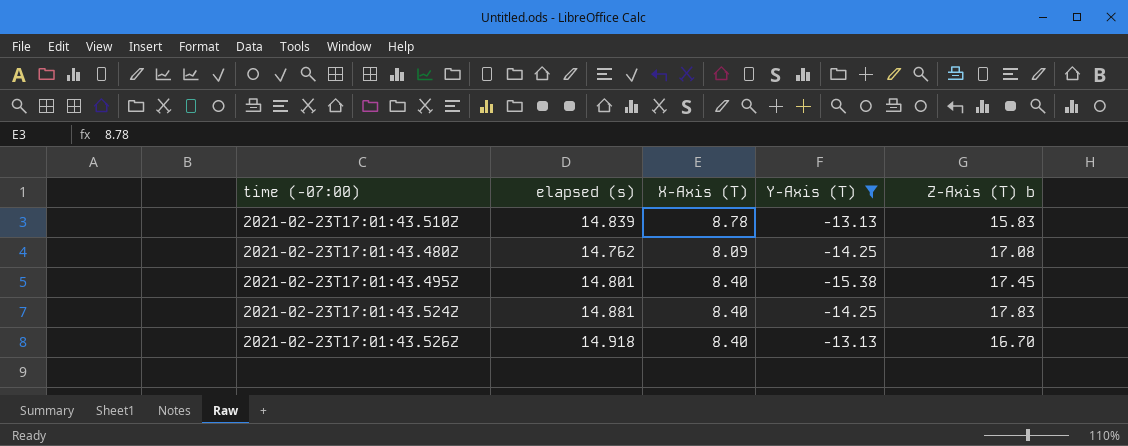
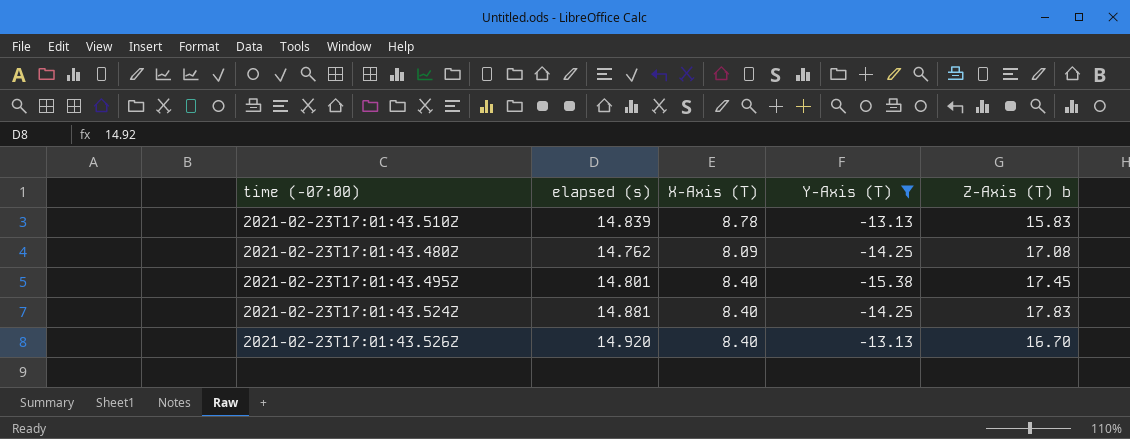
2021-02-23T17:01:43.526Z | elapsed (s): 14.918 -> 14.920

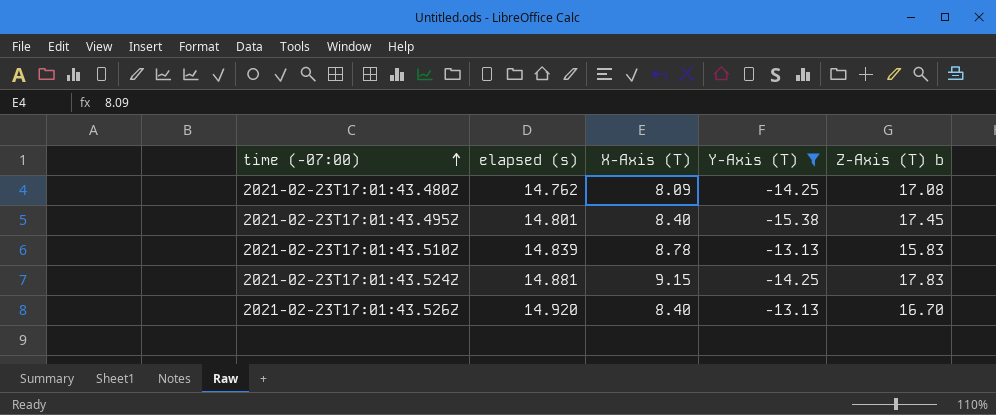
row order: none -> time (-07:00) ascending
2021-02-23T17:01:43.524Z | X-Axis (T): 8.40 -> 9.15

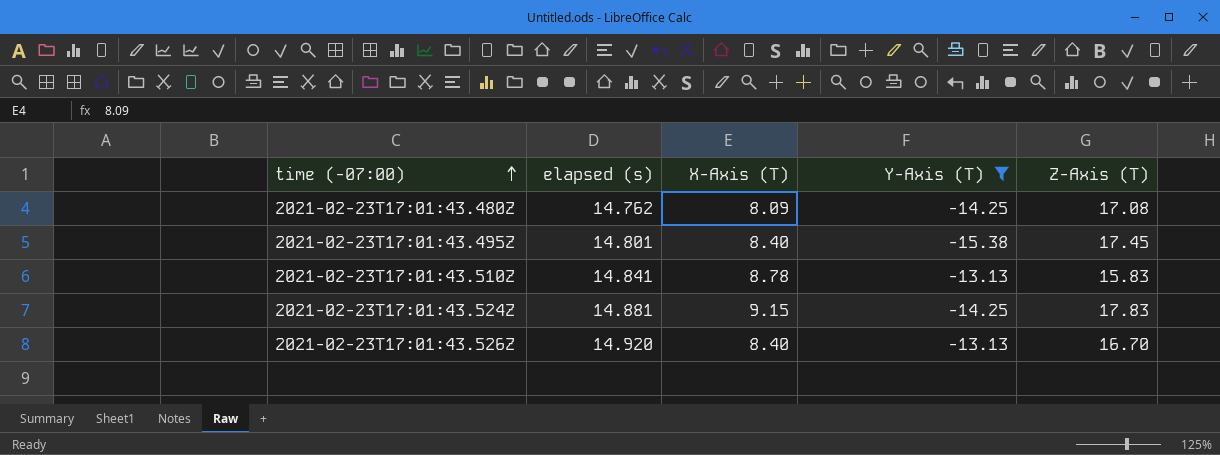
column name: Z-Axis (T) b -> Z-Axis (T)
2021-02-23T17:01:43.510Z | elapsed (s): 14.839 -> 14.841

